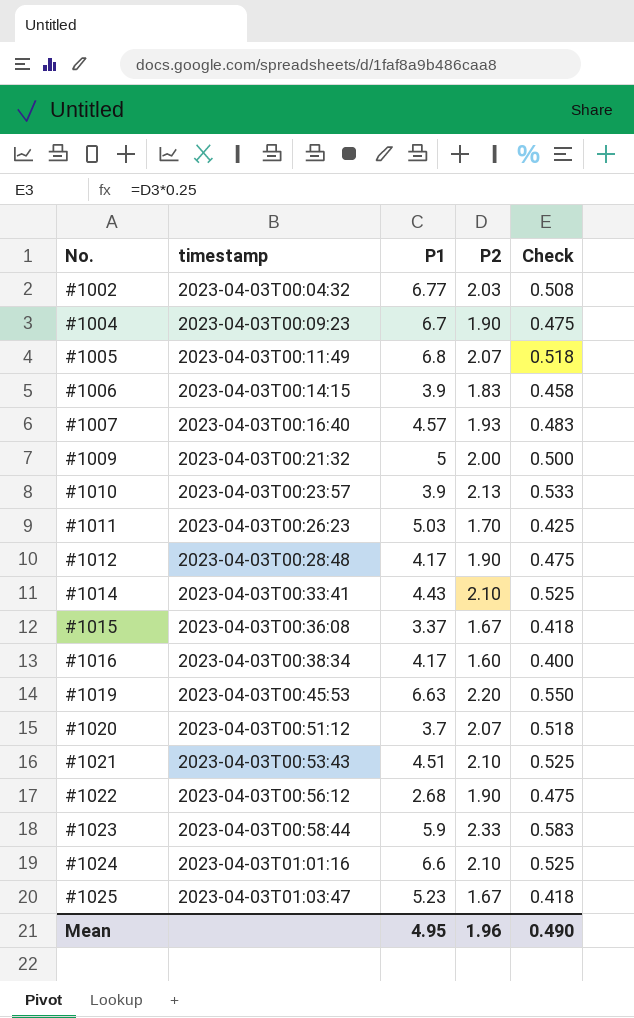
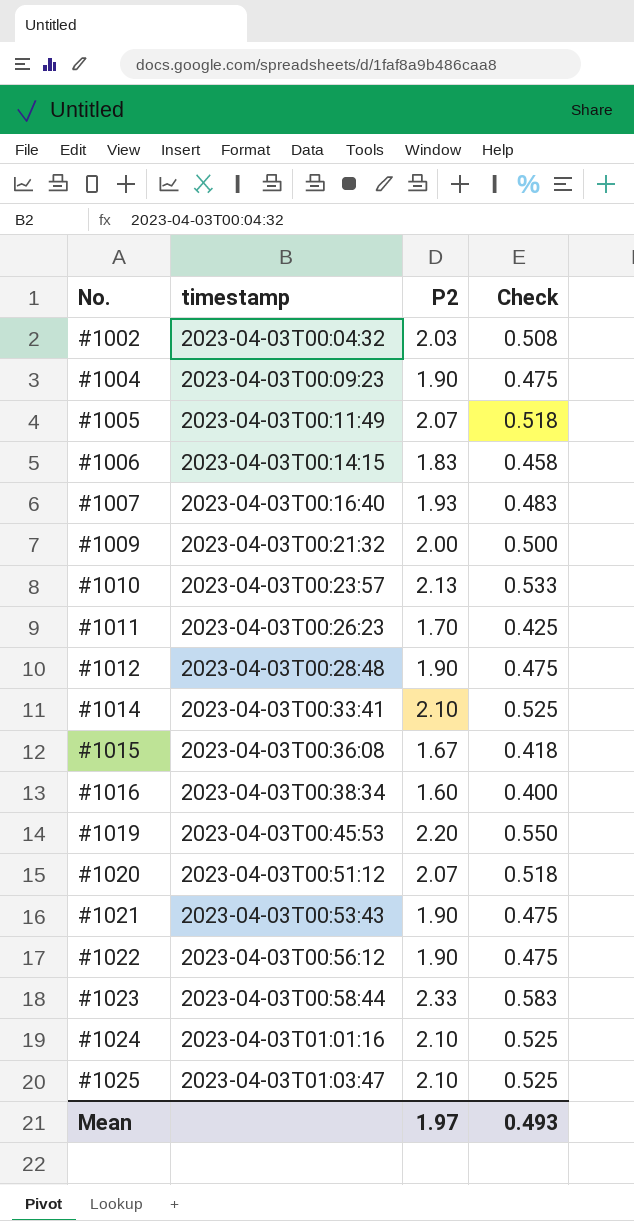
column P1 | position: 3 -> none
#1021 | P2: 2.10 -> 1.90
#1021 | Check: 0.525 -> 0.475
#1025 | P2: 1.67 -> 2.10
#1025 | Check: 0.418 -> 0.525
Mean | P2: 1.96 -> 1.97
Mean | Check: 0.490 -> 0.493

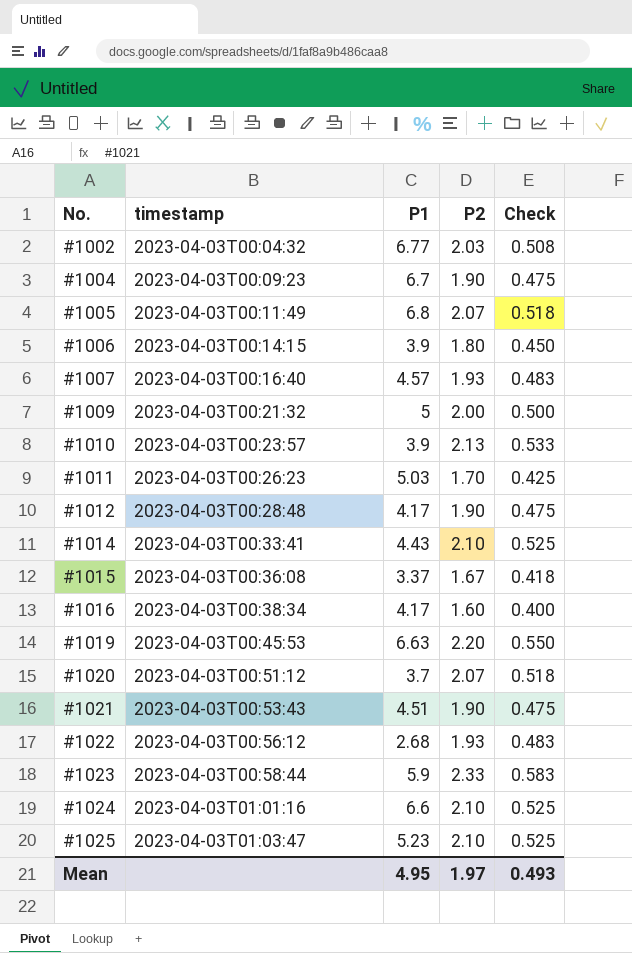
column P1 | position: none -> 3
#1006 | P2: 1.83 -> 1.80
#1006 | Check: 0.458 -> 0.450
#1022 | P2: 1.90 -> 1.93
#1022 | Check: 0.475 -> 0.483

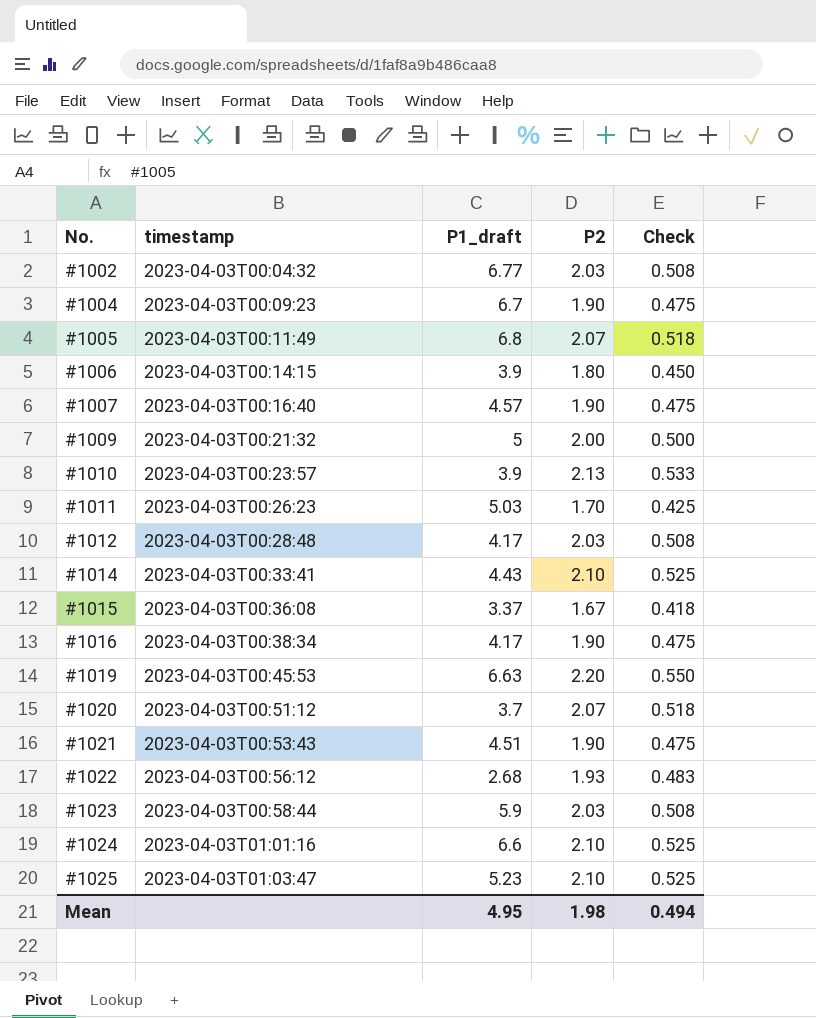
column name: P1 -> P1_draft
#1007 | P2: 1.93 -> 1.90
#1007 | Check: 0.483 -> 0.475
#1012 | P2: 1.90 -> 2.03
#1012 | Check: 0.475 -> 0.508
#1016 | P2: 1.60 -> 1.90
#1016 | Check: 0.400 -> 0.475
#1023 | P2: 2.33 -> 2.03
#1023 | Check: 0.583 -> 0.508
Mean | P2: 1.97 -> 1.98
Mean | Check: 0.493 -> 0.494

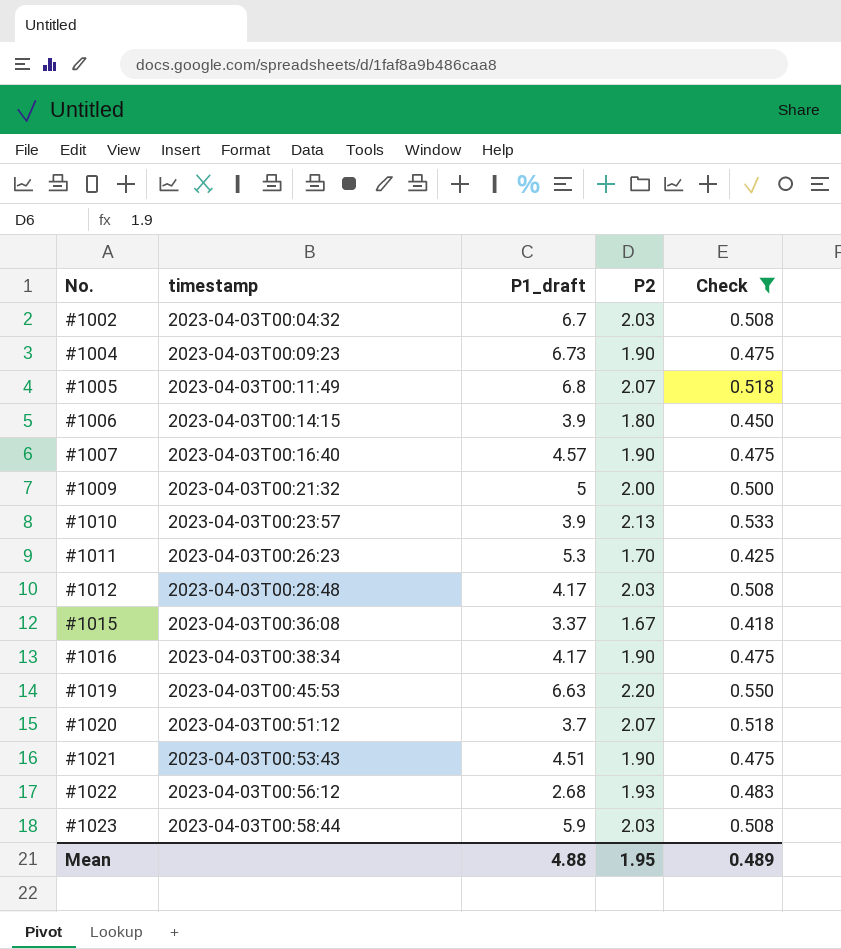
filter: none -> Check != 0.525
#1002 | P1_draft: 6.77 -> 6.7
#1004 | P1_draft: 6.7 -> 6.73
#1011 | P1_draft: 5.03 -> 5.3
Mean | P1_draft: 4.95 -> 4.88
Mean | P2: 1.98 -> 1.95
Mean | Check: 0.494 -> 0.489

